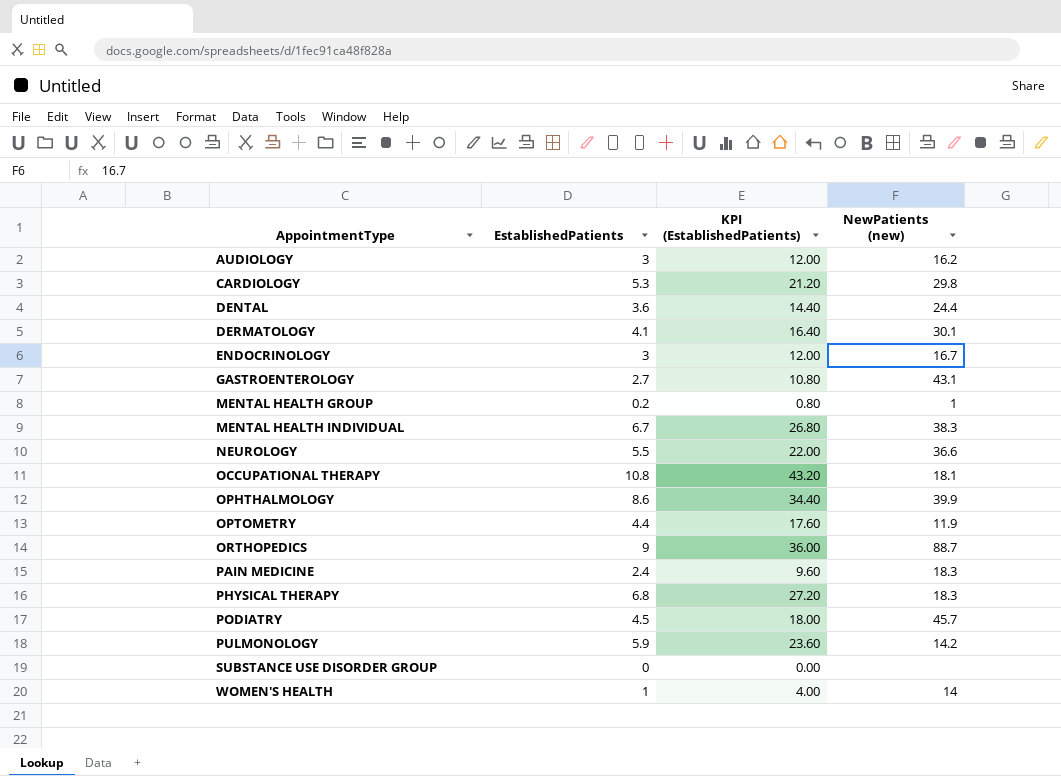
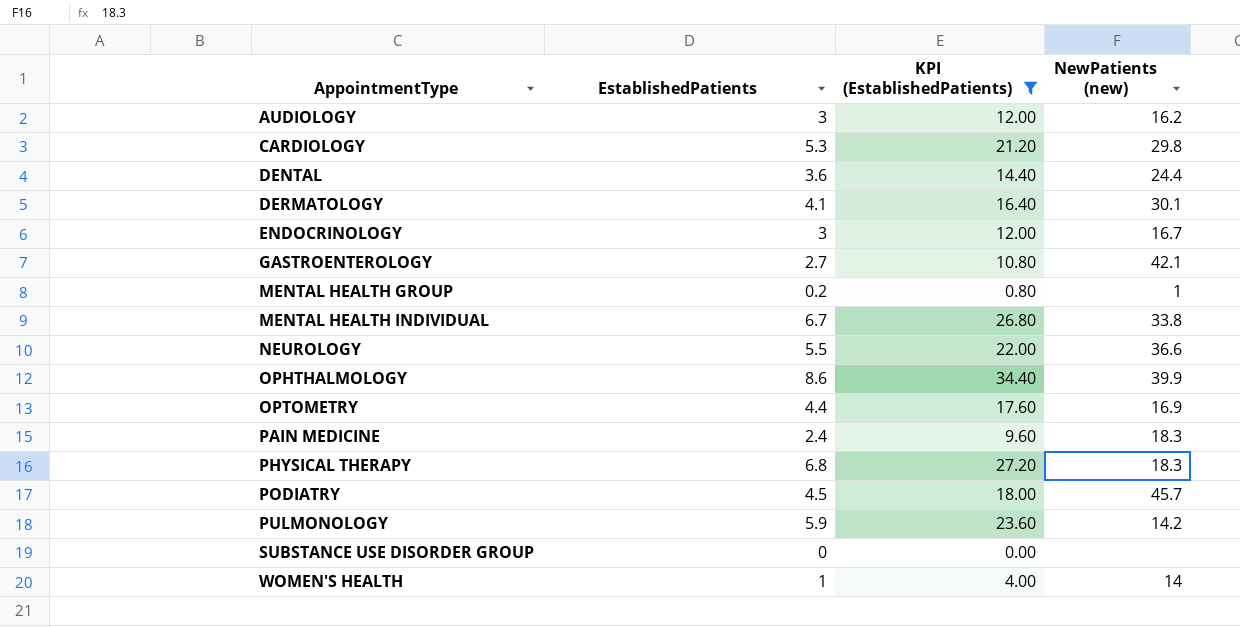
filter: none -> KPI (EstablishedPatients) <= 34.40
GASTROENTEROLOGY | NewPatients (new): 43.1 -> 42.1
MENTAL HEALTH INDIVIDUAL | NewPatients (new): 38.3 -> 33.8
OPTOMETRY | NewPatients (new): 11.9 -> 16.9

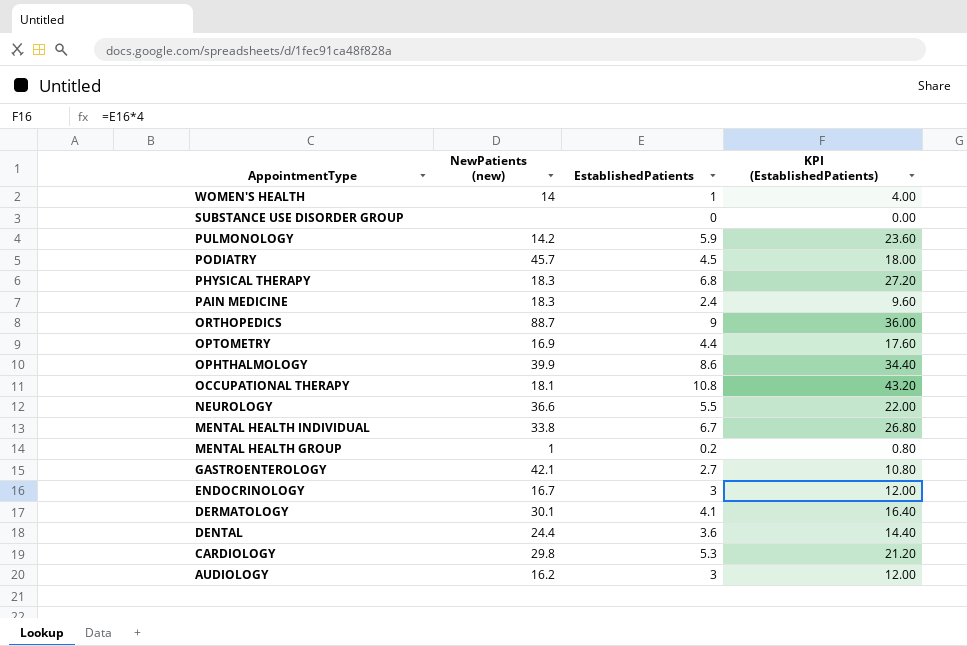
filter: KPI (EstablishedPatients) <= 34.40 -> none
row order: AppointmentType ascending -> AppointmentType descending
column NewPatients (new) | position: 4 -> 2

